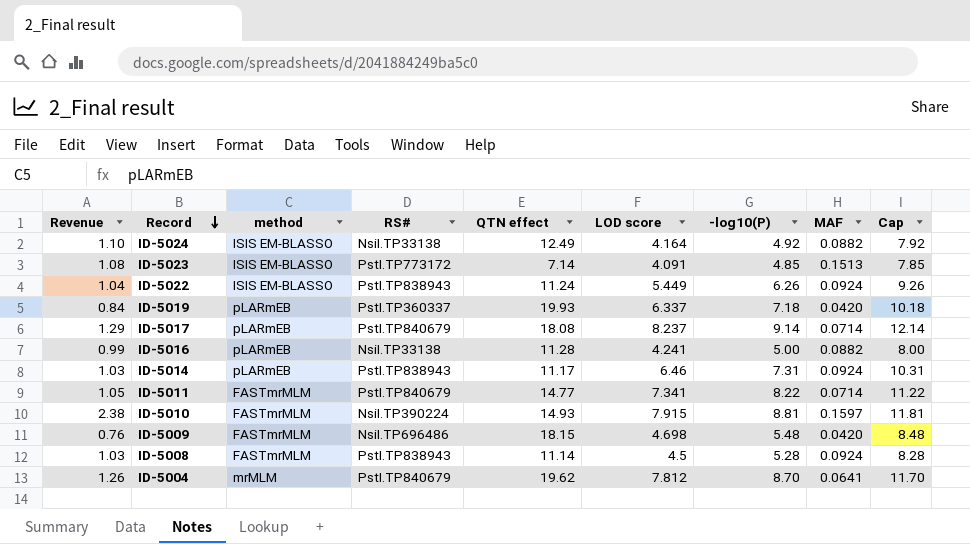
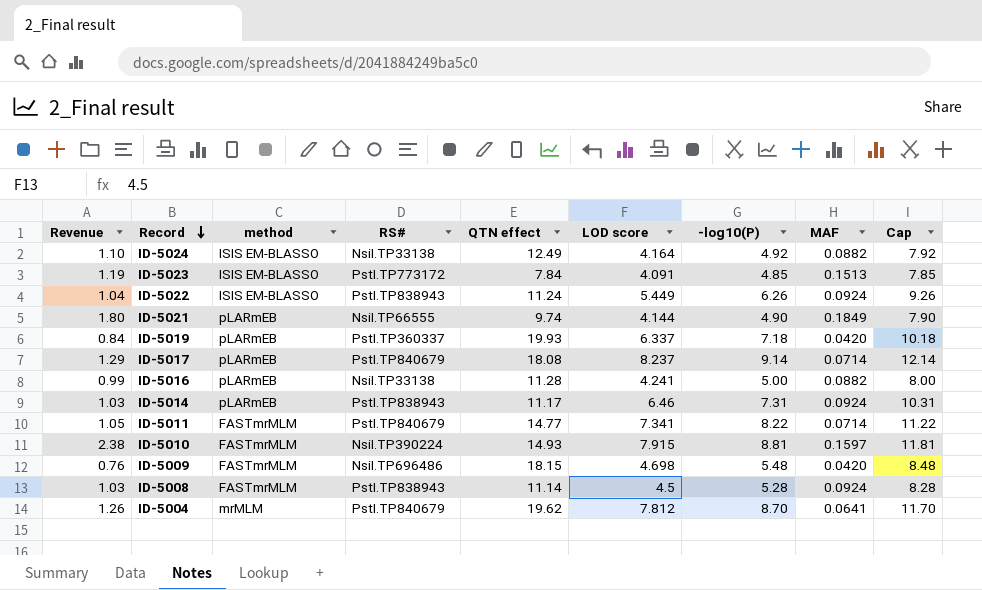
ID-5023 | Revenue: 1.08 -> 1.19
ID-5023 | QTN effect: 7.14 -> 7.84
row ID-5021: none -> 1.80 | pLARmEB | NsiI.TP66555 | 9.74 | 4.144 | 4.90 | 0.1849 | 7.90

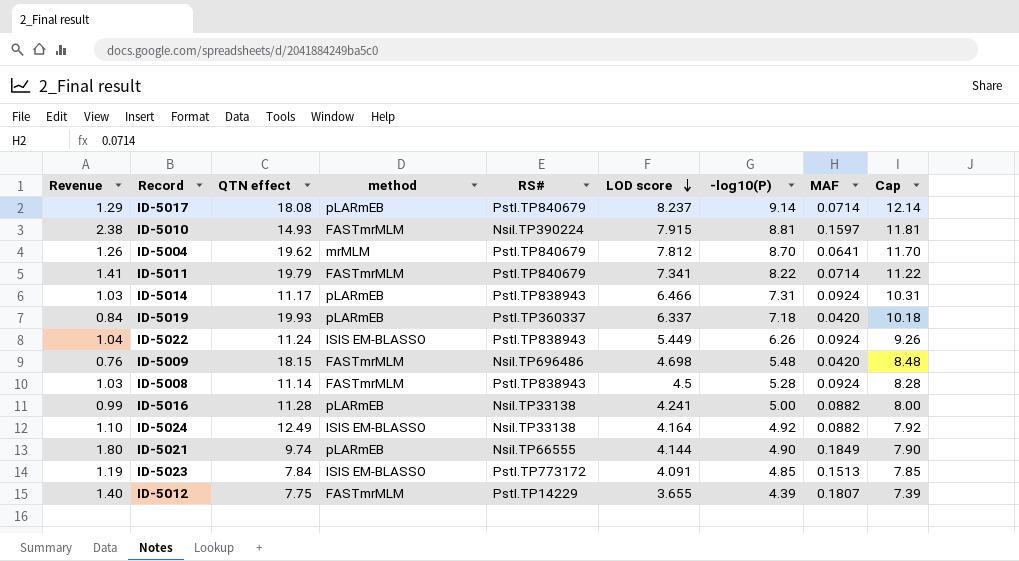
row order: Record descending -> LOD score descending
column QTN effect | position: 5 -> 3
ID-5011 | Revenue: 1.05 -> 1.41
ID-5011 | QTN effect: 14.77 -> 19.79
ID-5014 | LOD score: 6.46 -> 6.466
row ID-5012: none -> 1.40 | 7.75 | FASTmrMLM | PstI.TP14229 | 3.655 | 4.39 | 0.1807 | 7.39

